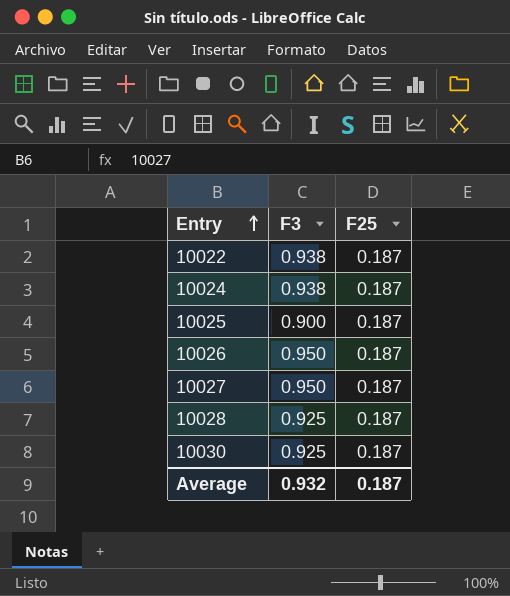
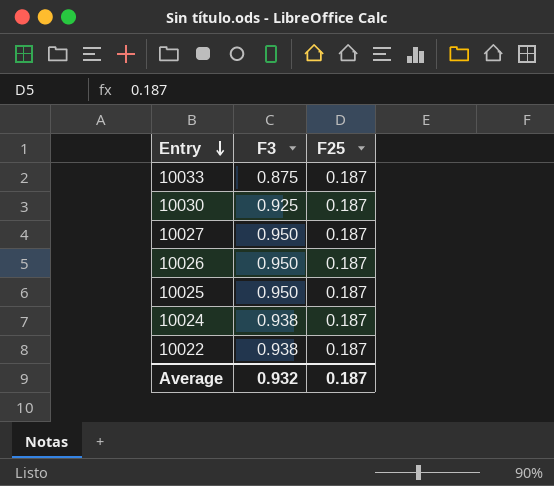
row order: Entry ascending -> Entry descending
row 10028: 0.925 | 0.187 -> none
row 10033: none -> 0.875 | 0.187
10025 | F3: 0.900 -> 0.950

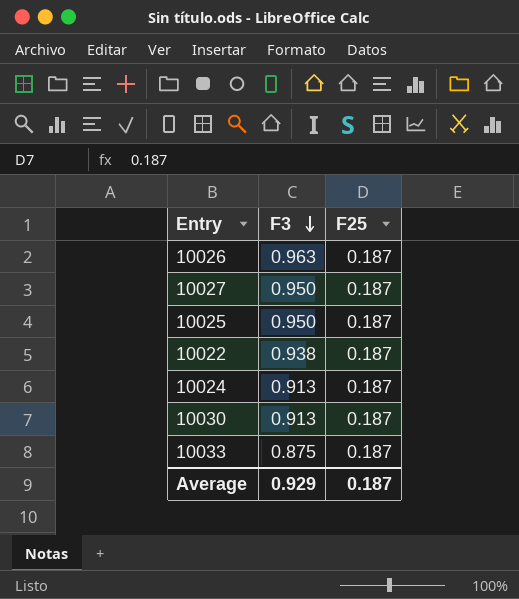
row order: Entry descending -> F3 descending
10026 | F3: 0.950 -> 0.963
10024 | F3: 0.938 -> 0.913
10030 | F3: 0.925 -> 0.913
Average | F3: 0.932 -> 0.929

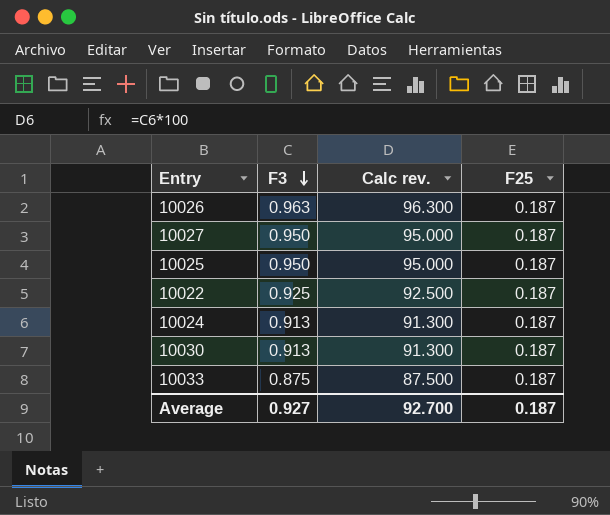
column Calc rev. | formula: none -> [F3] * 100
10022 | F3: 0.938 -> 0.925
Average | F3: 0.929 -> 0.927

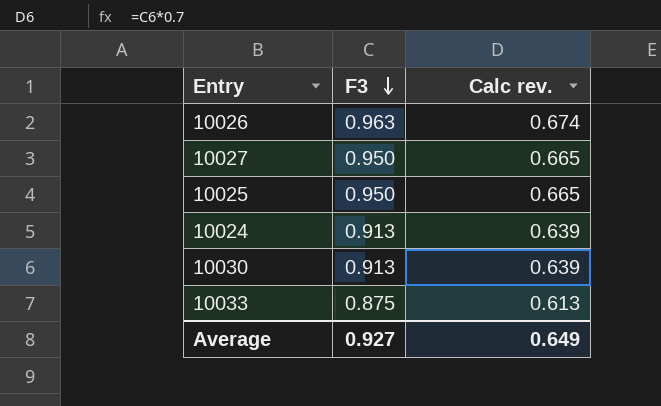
column F25 | position: 4 -> none
column Calc rev. | formula: [F3] * 100 -> [F3] * 0.7
row 10022: 0.925 | 92.500 | 0.187 -> none
Average | Calc rev.: 92.700 -> 0.649

